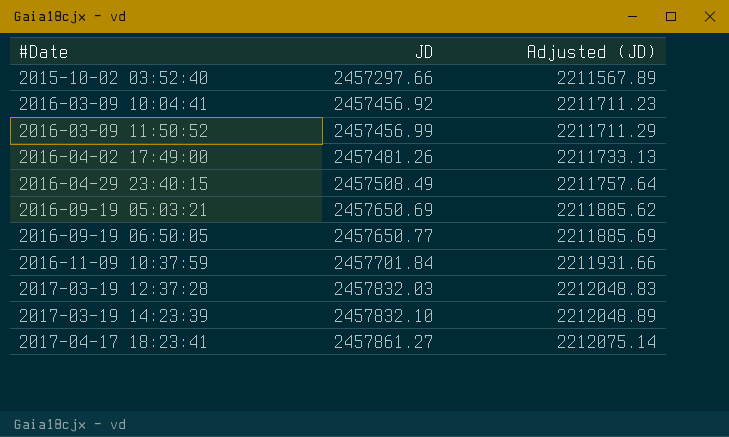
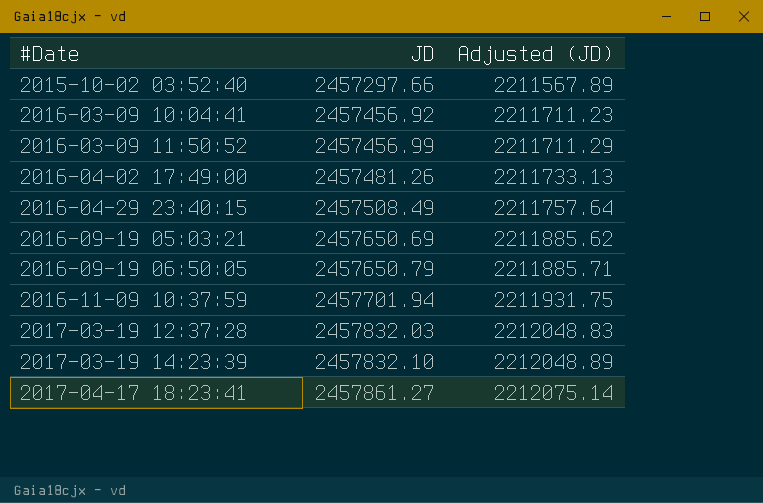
2016-09-19 06:50:05 | JD: 2457650.77 -> 2457650.79
2016-09-19 06:50:05 | Adjusted (JD): 2211885.69 -> 2211885.71
2016-11-09 10:37:59 | JD: 2457701.84 -> 2457701.94
2016-11-09 10:37:59 | Adjusted (JD): 2211931.66 -> 2211931.75

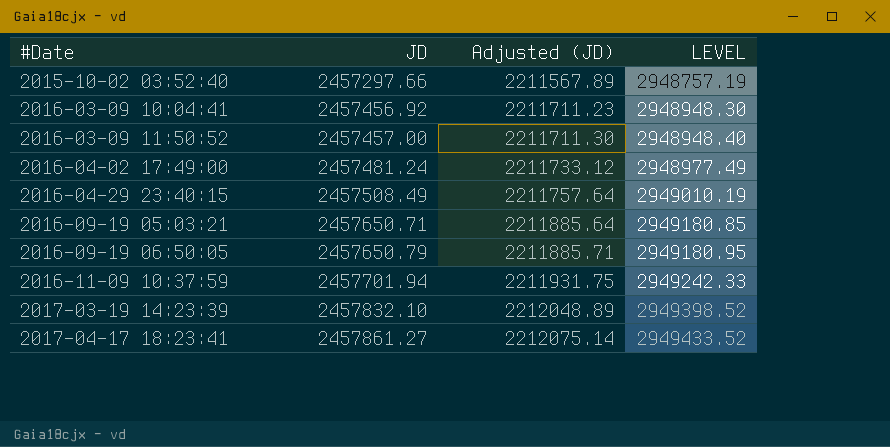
column LEVEL | formula: none -> [JD] * 1.2
row 2017-03-19 12:37:28: 2457832.03 | 2212048.83 -> none
2016-03-09 11:50:52 | JD: 2457456.99 -> 2457457.00
2016-03-09 11:50:52 | Adjusted (JD): 2211711.29 -> 2211711.30
2016-04-02 17:49:00 | JD: 2457481.26 -> 2457481.24
2016-04-02 17:49:00 | Adjusted (JD): 2211733.13 -> 2211733.12
2016-09-19 05:03:21 | JD: 2457650.69 -> 2457650.71
2016-09-19 05:03:21 | Adjusted (JD): 2211885.62 -> 2211885.64

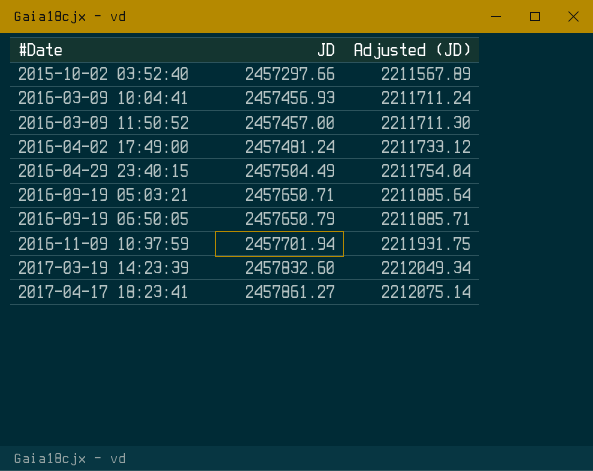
column LEVEL | formula: [JD] * 1.2 -> none
2016-03-09 10:04:41 | JD: 2457456.92 -> 2457456.93
2016-03-09 10:04:41 | Adjusted (JD): 2211711.23 -> 2211711.24
2016-04-29 23:40:15 | JD: 2457508.49 -> 2457504.49
2016-04-29 23:40:15 | Adjusted (JD): 2211757.64 -> 2211754.04
2017-03-19 14:23:39 | JD: 2457832.10 -> 2457832.60
2017-03-19 14:23:39 | Adjusted (JD): 2212048.89 -> 2212049.34

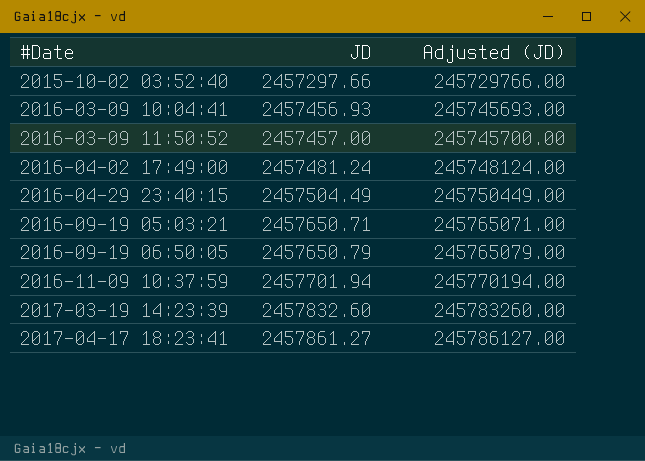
column Adjusted (JD) | formula: [JD] * 0.9 -> [JD] * 100

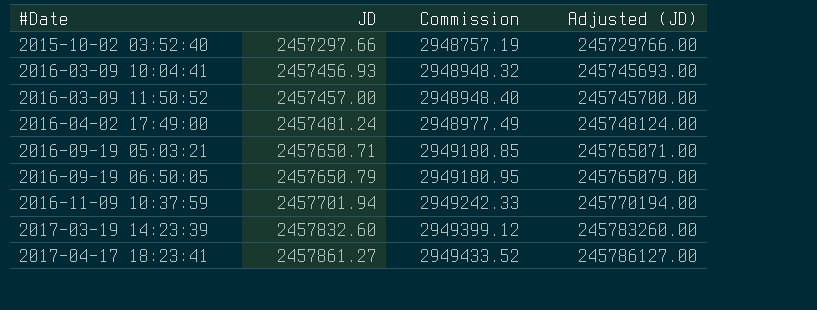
column Commission | formula: none -> [JD] * 1.2
row 2016-04-29 23:40:15: 2457504.49 | 245750449.00 -> none

